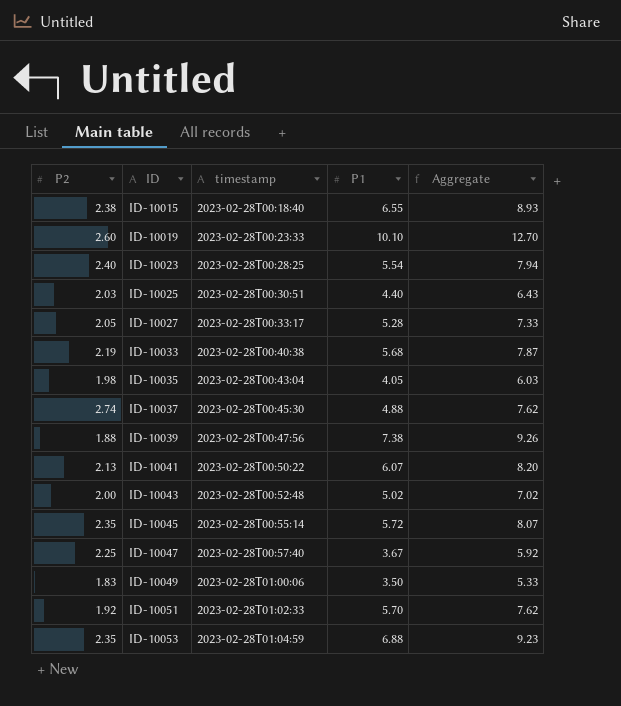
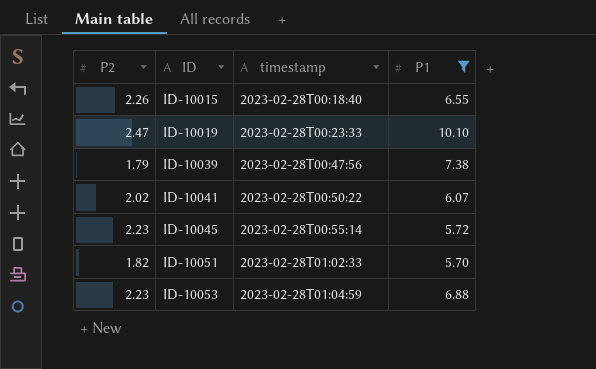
filter: none -> P1 >= 5.70
column Aggregate | formula: [P2] + [P1] -> none
ID-10015 | P2: 2.38 -> 2.26
ID-10019 | P2: 2.60 -> 2.47
ID-10039 | P2: 1.88 -> 1.79
ID-10041 | P2: 2.13 -> 2.02
ID-10045 | P2: 2.35 -> 2.23
ID-10051 | P2: 1.92 -> 1.82
ID-10053 | P2: 2.35 -> 2.23

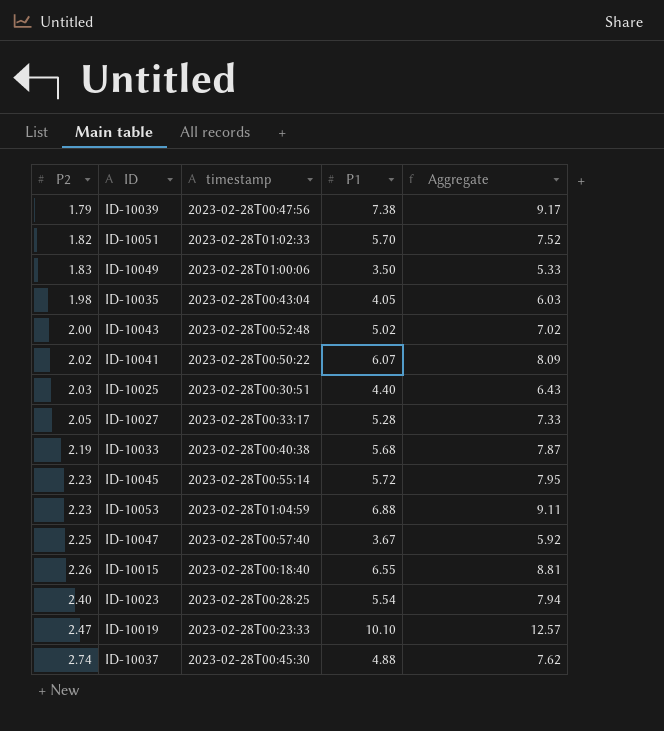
filter: P1 >= 5.70 -> none
row order: ID ascending -> P2 ascending
column Aggregate | formula: none -> [P2] + [P1]

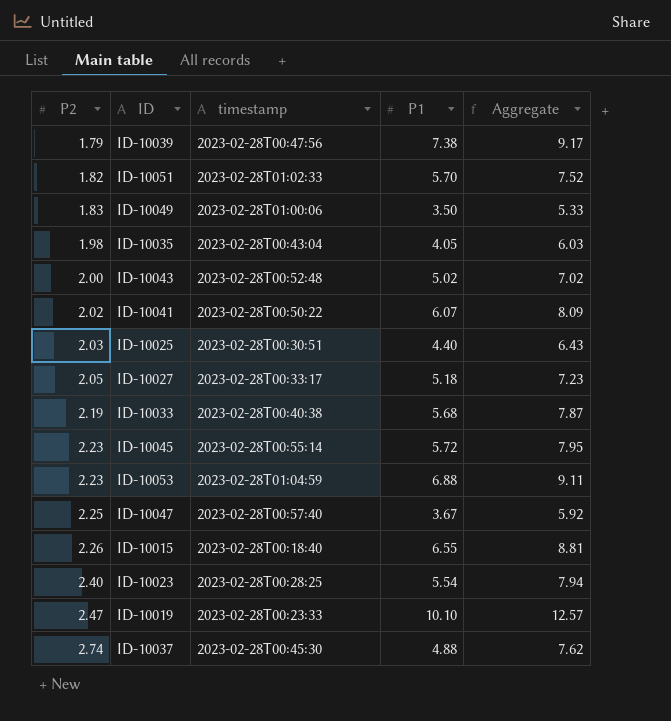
ID-10027 | P1: 5.28 -> 5.18
ID-10027 | Aggregate: 7.33 -> 7.23

